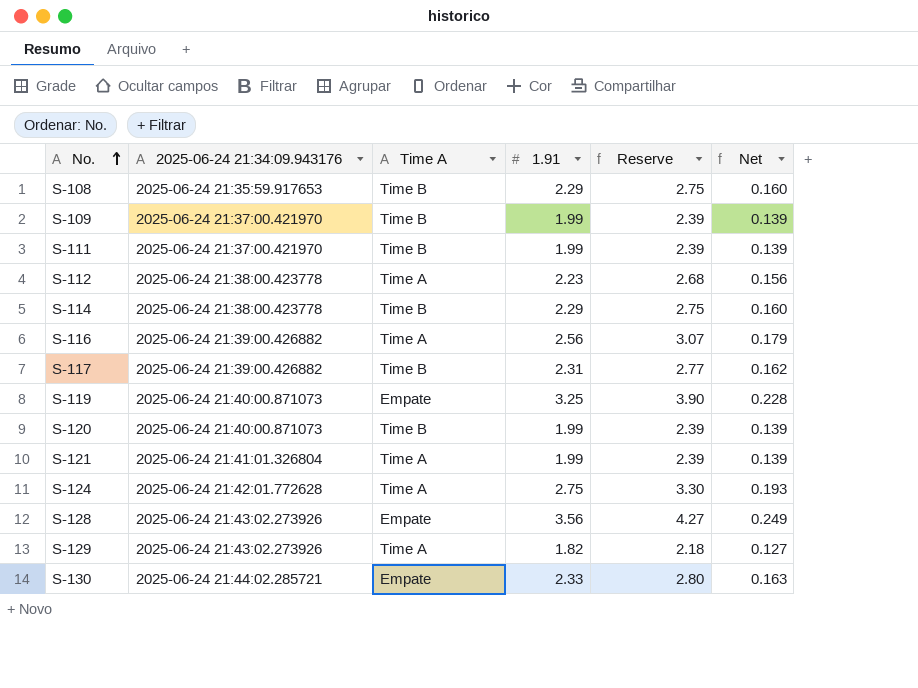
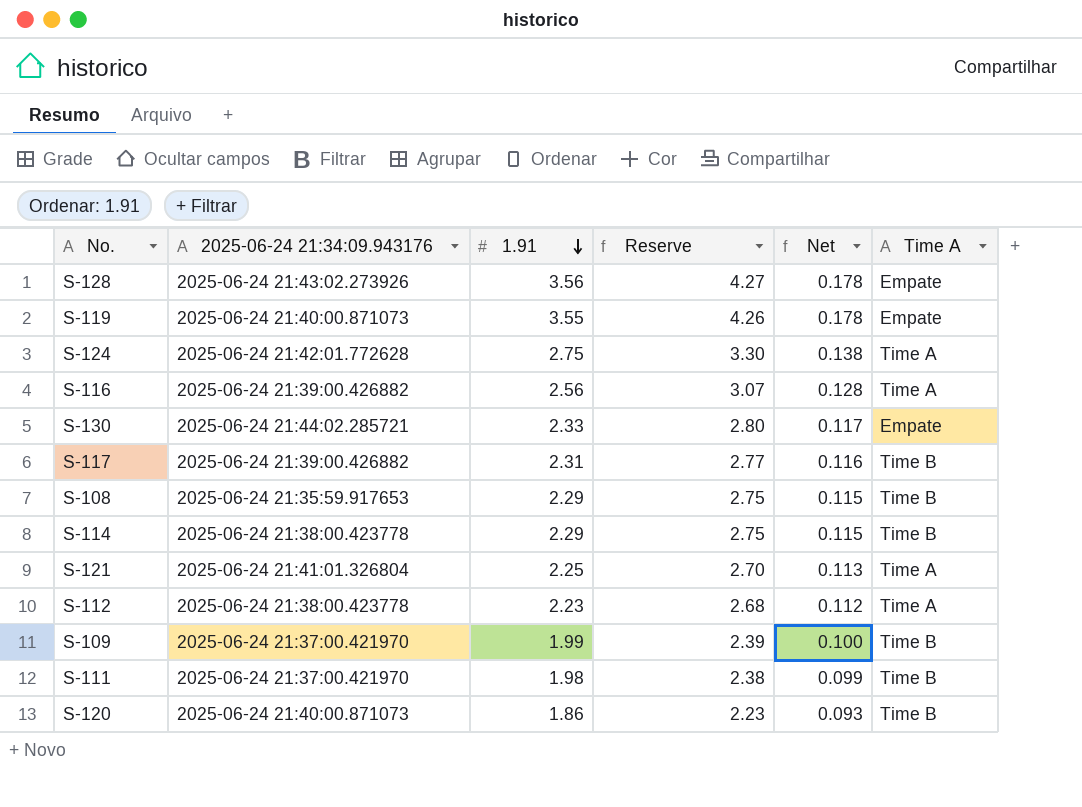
row order: No. ascending -> 1.91 descending
column Net | formula: [1.91] * 0.07 -> [1.91] * 0.05
column Time A | position: 3 -> 6
row S-129: 2025-06-24 21:43:02.273926 | Time A | 1.82 | 2.18 | 0.127 -> none
S-119 | 1.91: 3.25 -> 3.55
S-119 | Reserve: 3.90 -> 4.26
S-121 | 1.91: 1.99 -> 2.25
S-121 | Reserve: 2.39 -> 2.70
S-111 | 1.91: 1.99 -> 1.98
S-111 | Reserve: 2.39 -> 2.38
S-120 | 1.91: 1.99 -> 1.86
S-120 | Reserve: 2.39 -> 2.23

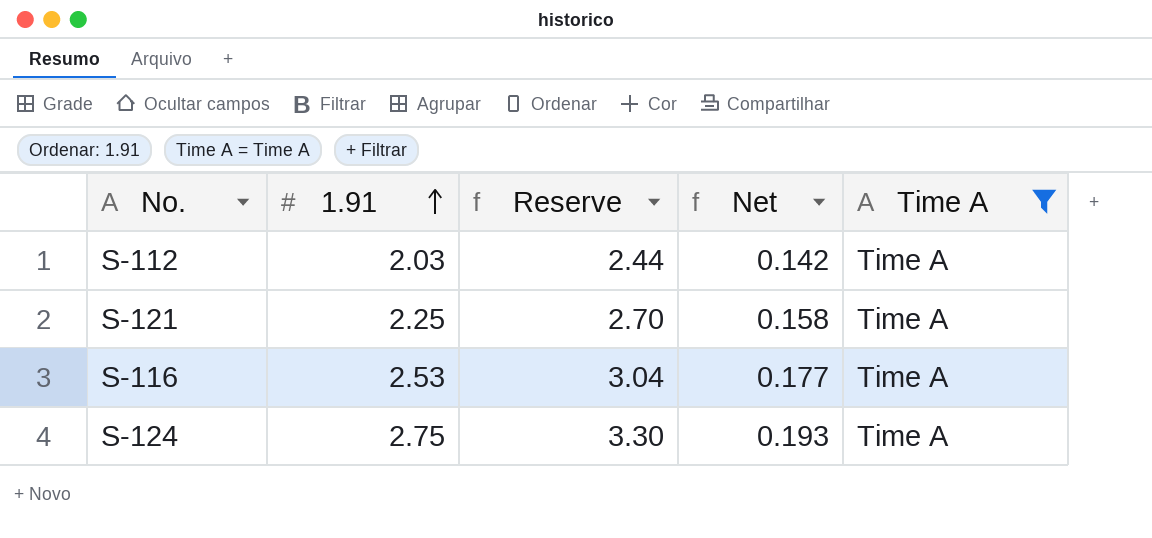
filter: none -> Time A = Time A
row order: 1.91 descending -> 1.91 ascending
column 2025-06-24 21:34:09.943176 | position: 2 -> none
column Net | formula: [1.91] * 0.05 -> [1.91] * 0.07
S-112 | 1.91: 2.23 -> 2.03
S-112 | Reserve: 2.68 -> 2.44
S-116 | 1.91: 2.56 -> 2.53
S-116 | Reserve: 3.07 -> 3.04

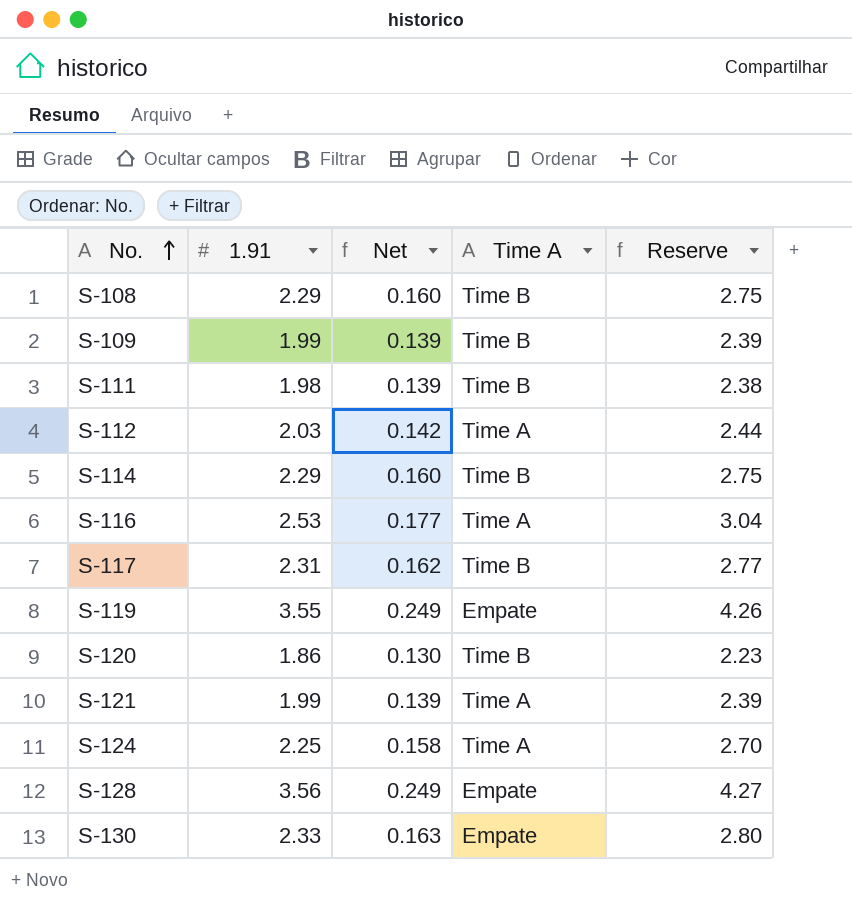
filter: Time A = Time A -> none
row order: 1.91 ascending -> No. ascending
column Reserve | position: 3 -> 5
S-121 | 1.91: 2.25 -> 1.99
S-121 | Net: 0.158 -> 0.139
S-121 | Reserve: 2.70 -> 2.39
S-124 | 1.91: 2.75 -> 2.25
S-124 | Net: 0.193 -> 0.158
S-124 | Reserve: 3.30 -> 2.70

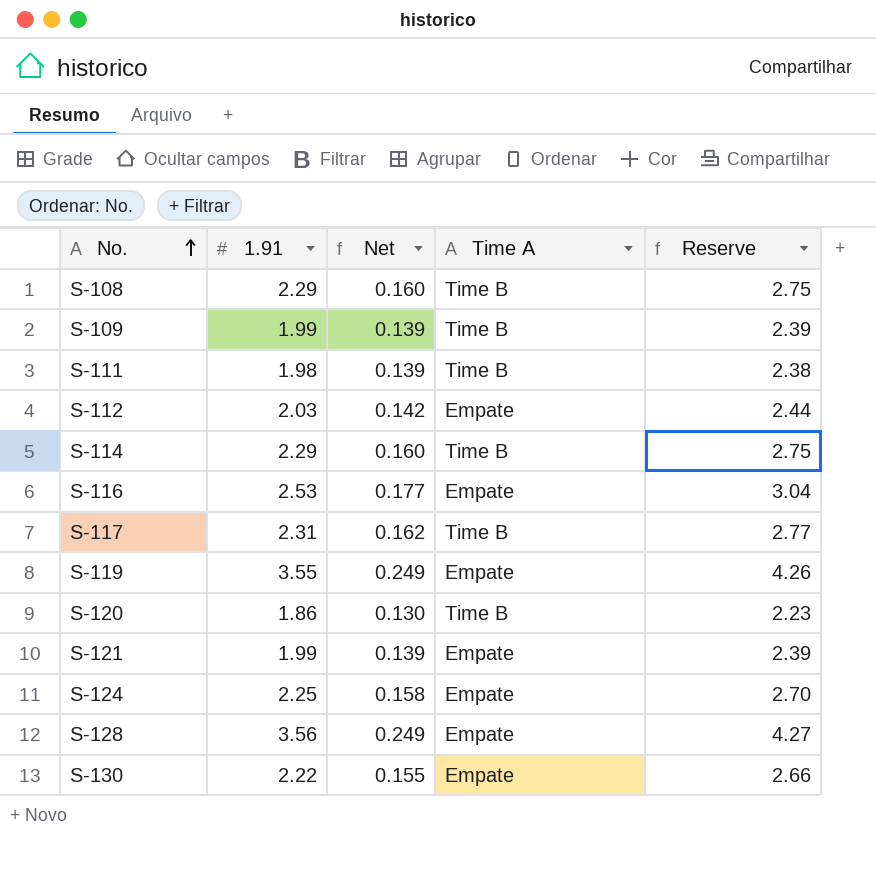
S-112 | Time A: Time A -> Empate
S-116 | Time A: Time A -> Empate
S-121 | Time A: Time A -> Empate
S-124 | Time A: Time A -> Empate
S-130 | 1.91: 2.33 -> 2.22
S-130 | Net: 0.163 -> 0.155
S-130 | Reserve: 2.80 -> 2.66

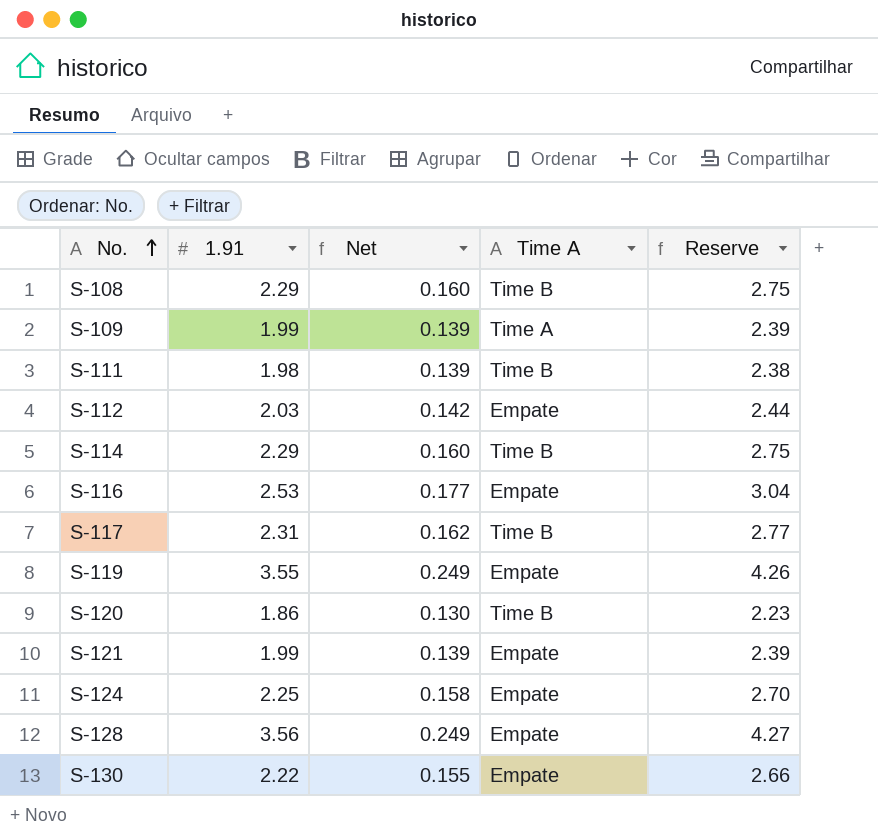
S-109 | Time A: Time B -> Time A

